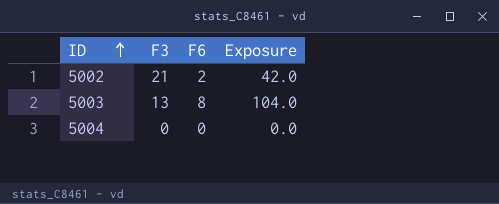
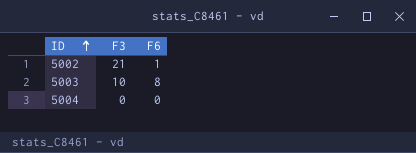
column Exposure | formula: [F3] * [F6] -> none
5002 | F6: 2 -> 1
5003 | F3: 13 -> 10

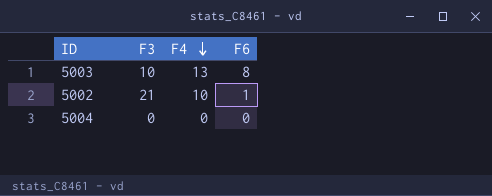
row order: ID ascending -> F4 descending
column F4 | position: none -> 3

